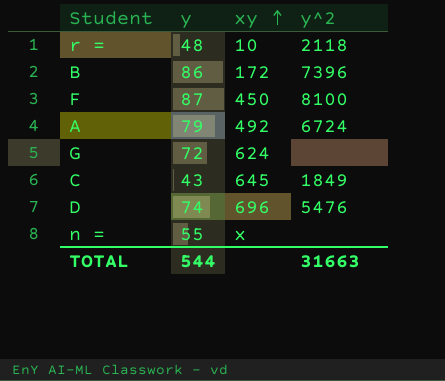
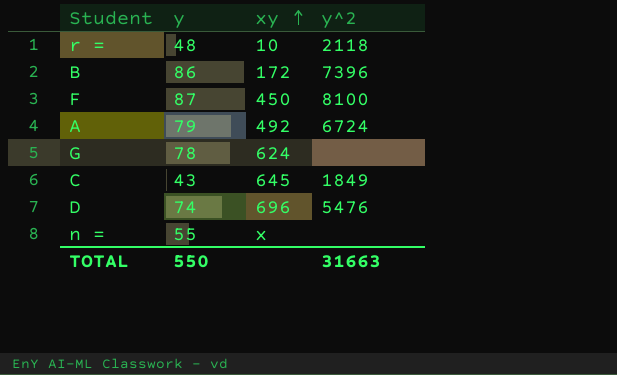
G | y: 72 -> 78
TOTAL | y: 544 -> 550

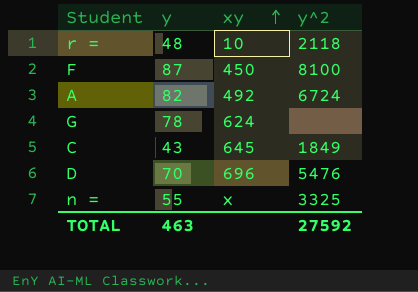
row B: 86 | 172 | 7396 -> none
A | y: 79 -> 82
D | y: 74 -> 70
n = | y^2: none -> 3325
TOTAL | y: 550 -> 463
TOTAL | y^2: 31663 -> 27592

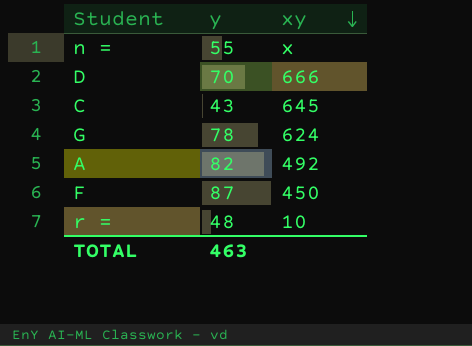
row order: xy ascending -> xy descending
column y^2 | position: 4 -> none
D | xy: 696 -> 666

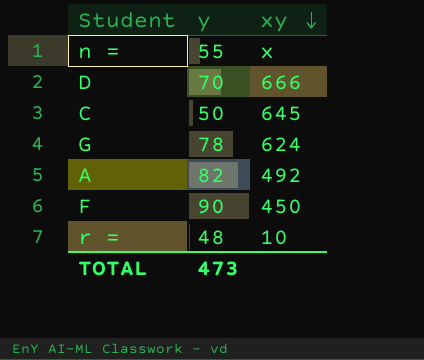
C | y: 43 -> 50
F | y: 87 -> 90
TOTAL | y: 463 -> 473

